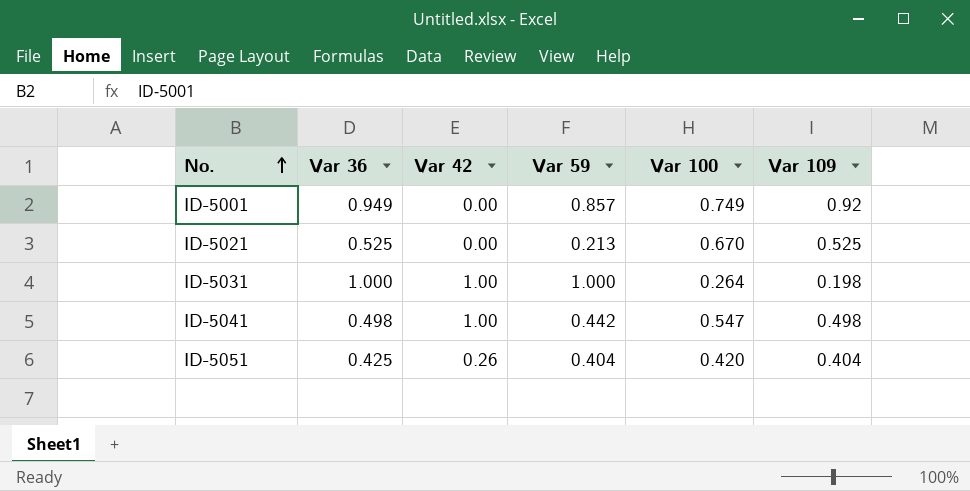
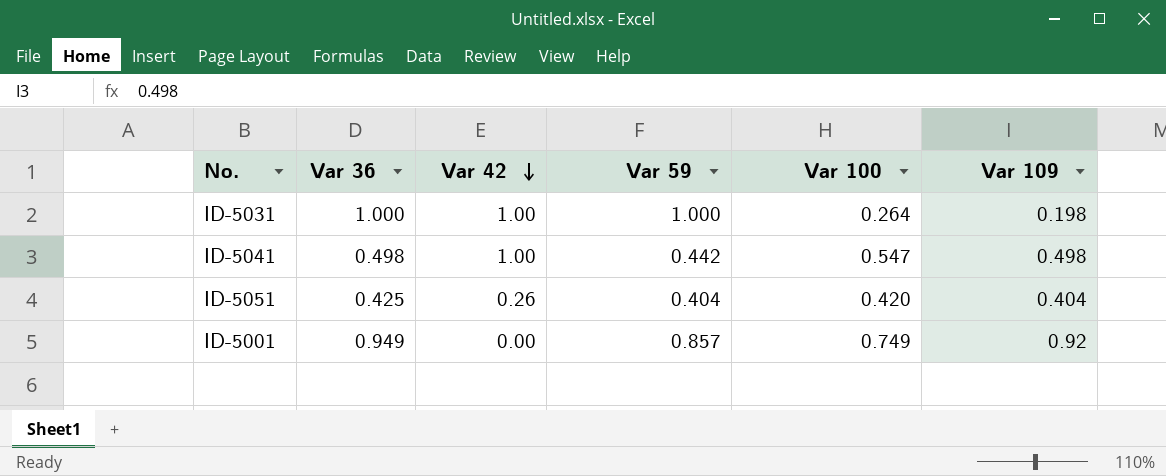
row order: No. ascending -> Var 42 descending
row ID-5021: 0.525 | 0.00 | 0.213 | 0.670 | 0.525 -> none

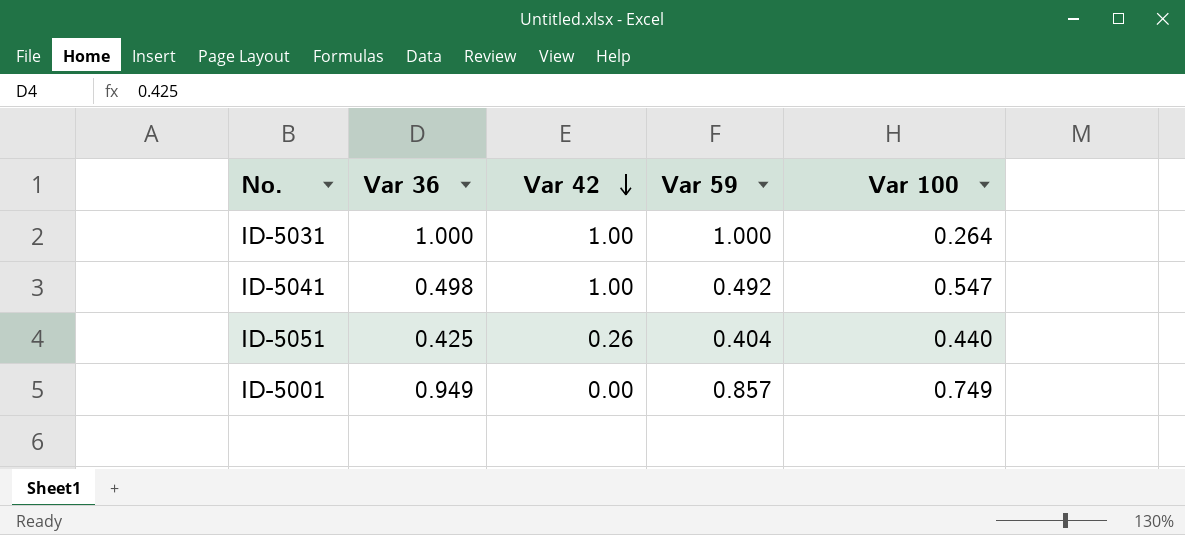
column Var 109 | position: 6 -> none
ID-5041 | Var 59: 0.442 -> 0.492
ID-5051 | Var 100: 0.420 -> 0.440

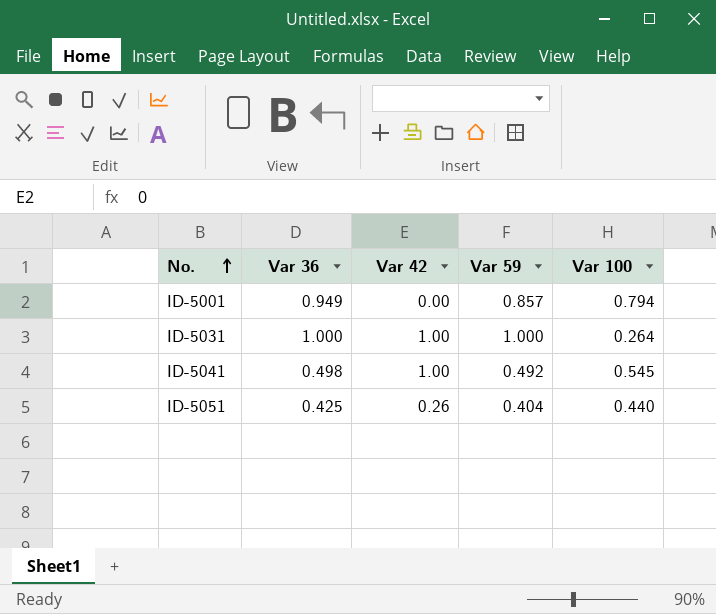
row order: Var 42 descending -> No. ascending
ID-5001 | Var 100: 0.749 -> 0.794
ID-5041 | Var 100: 0.547 -> 0.545

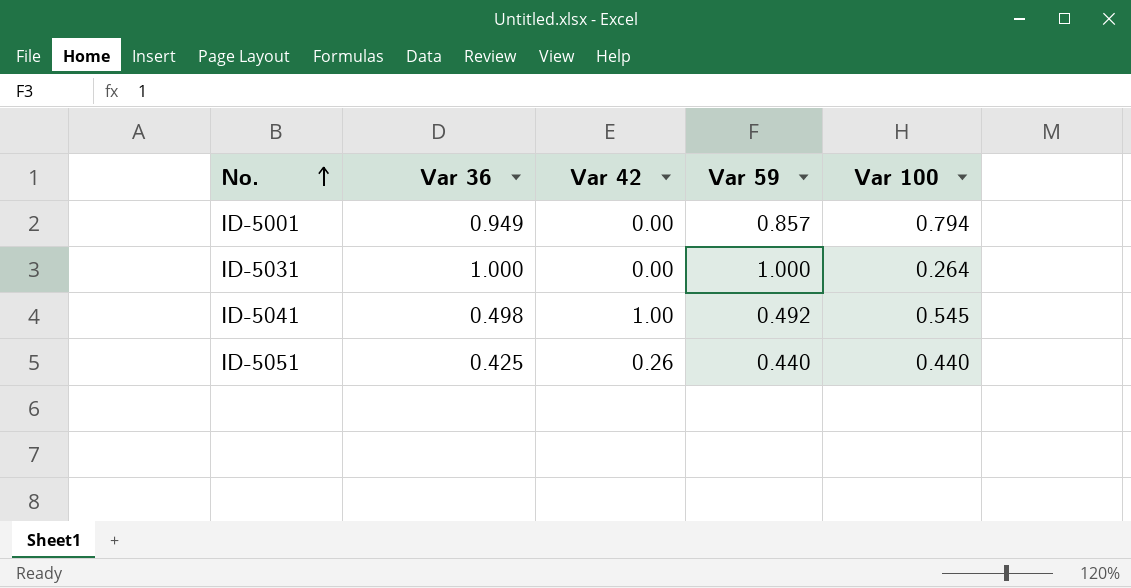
ID-5031 | Var 42: 1.00 -> 0.00
ID-5051 | Var 59: 0.404 -> 0.440

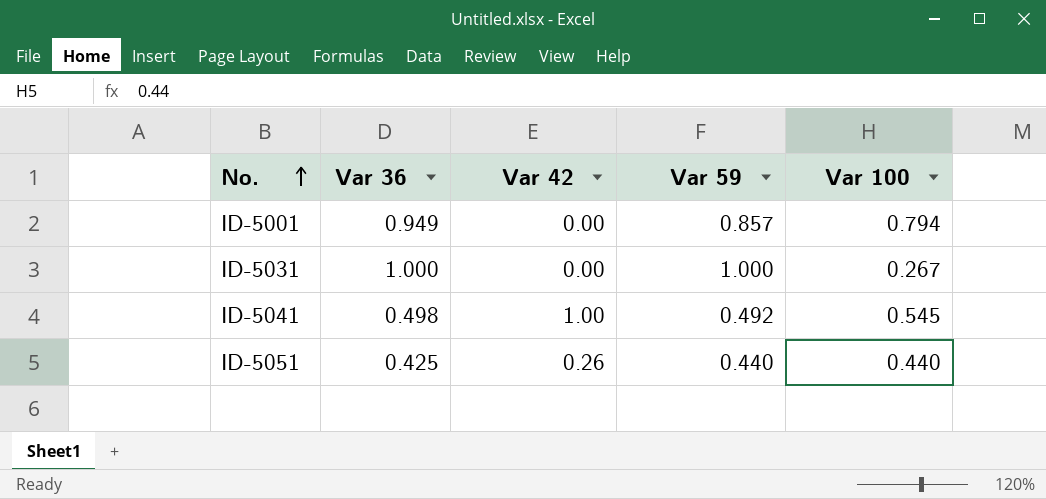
ID-5031 | Var 100: 0.264 -> 0.267

